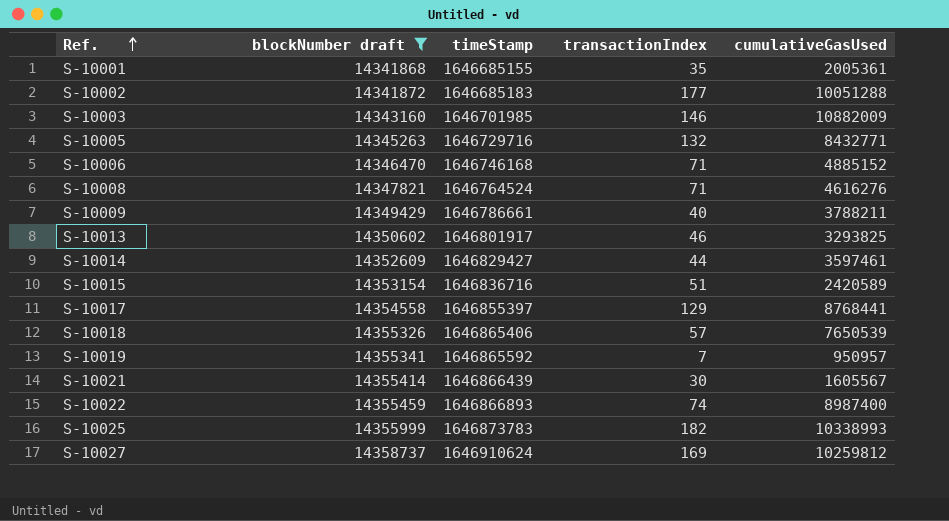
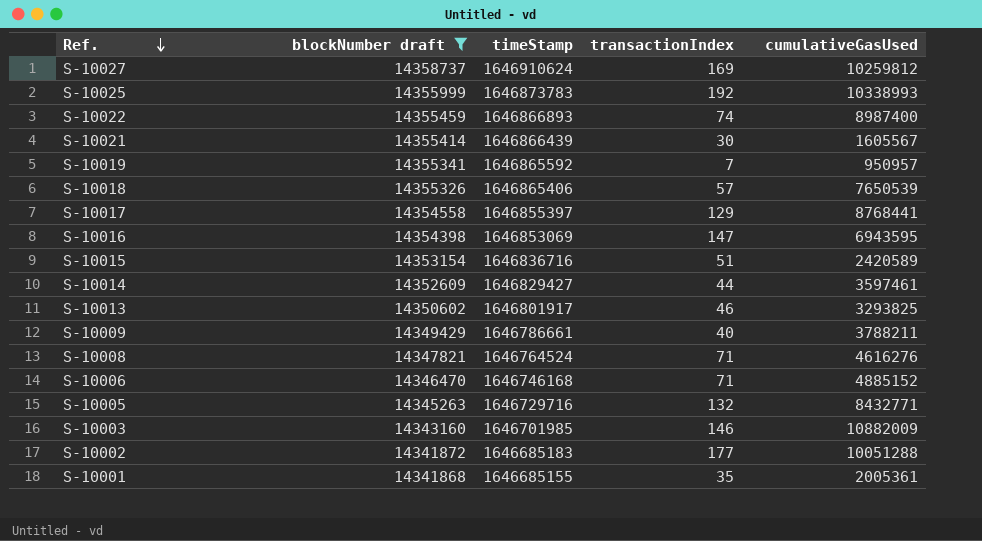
row order: Ref. ascending -> Ref. descending
S-10025 | transactionIndex: 182 -> 192
row S-10016: none -> 14354398 | 1646853069 | 147 | 6943595

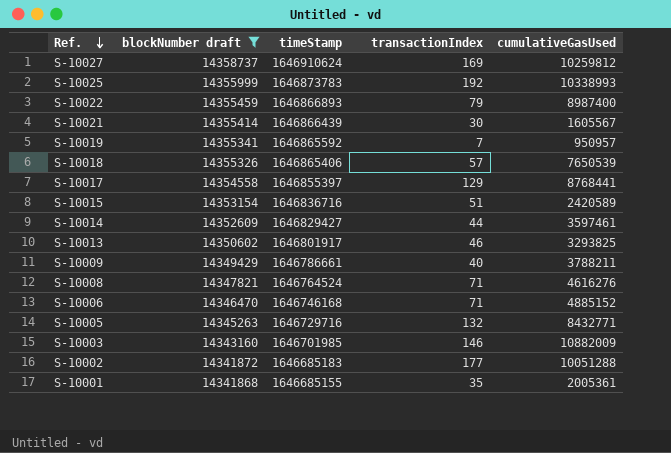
row S-10016: 14354398 | 1646853069 | 147 | 6943595 -> none
S-10022 | transactionIndex: 74 -> 79

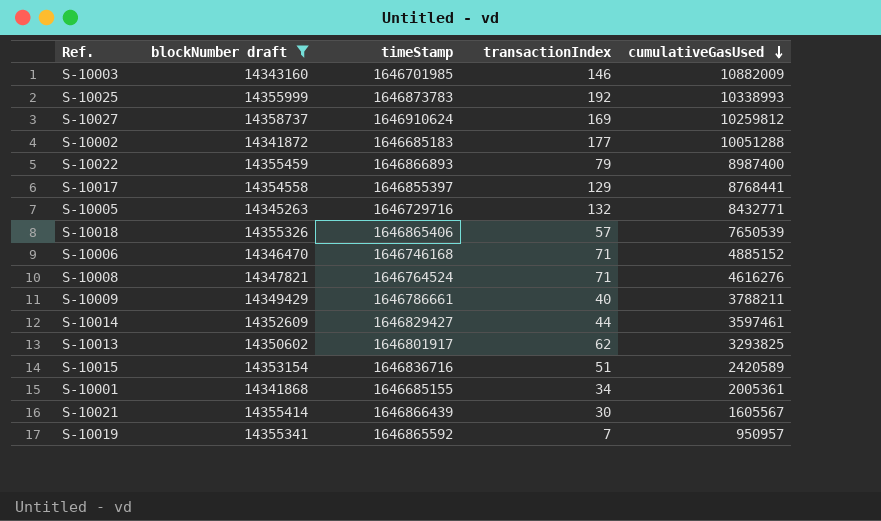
row order: Ref. descending -> cumulativeGasUsed descending
S-10013 | transactionIndex: 46 -> 62
S-10001 | transactionIndex: 35 -> 34

